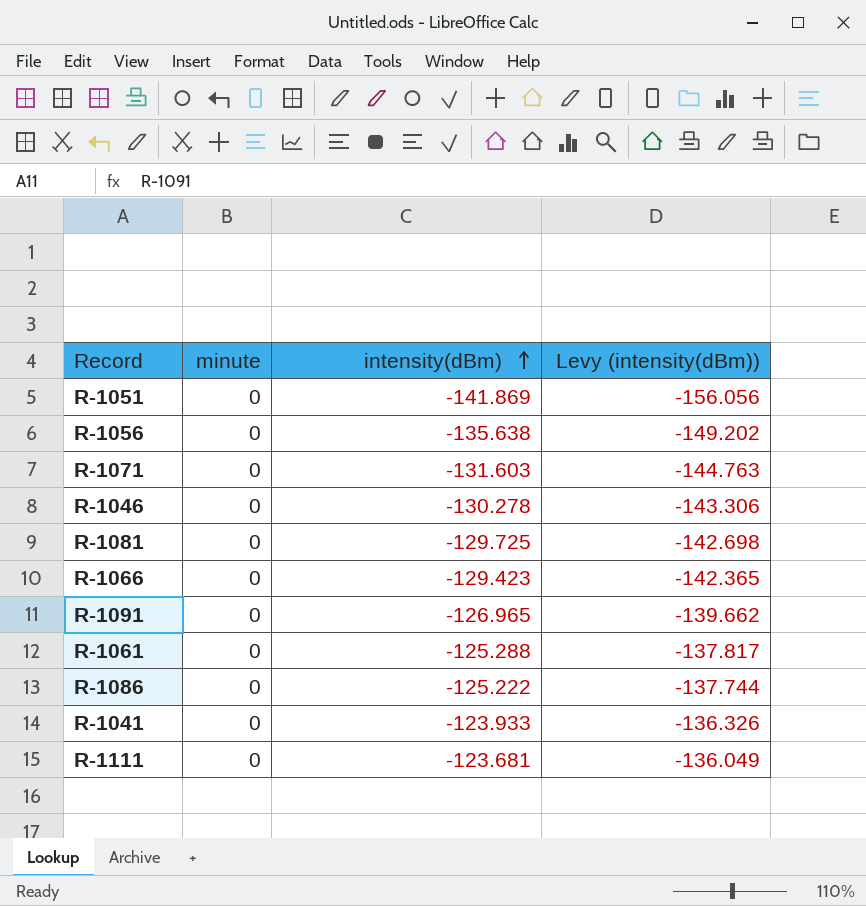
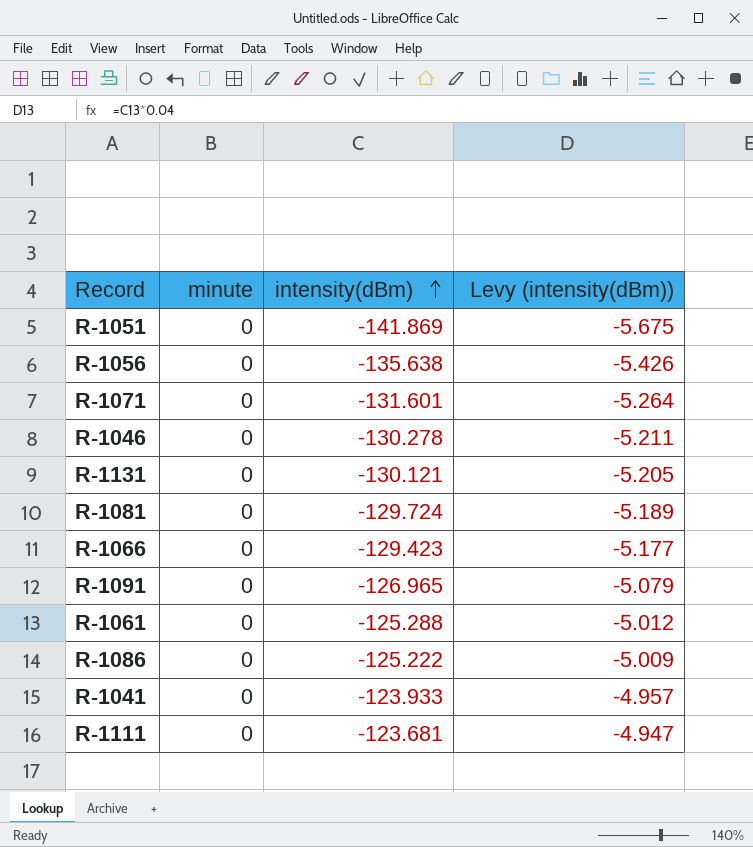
column Levy (intensity(dBm)) | formula: [intensity(dBm)] * 1.1 -> [intensity(dBm)] * 0.04
R-1071 | intensity(dBm): -131.603 -> -131.601
row R-1131: none -> 0 | -130.121 | -5.205
R-1081 | intensity(dBm): -129.725 -> -129.724

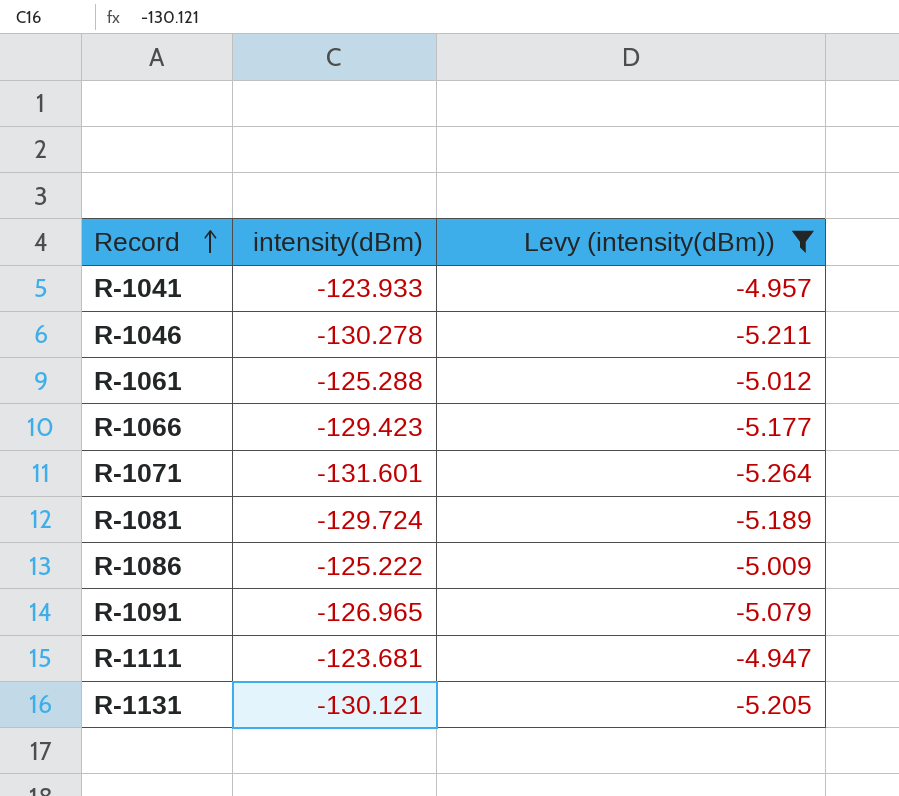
filter: none -> Levy (intensity(dBm)) >= -5.264
row order: intensity(dBm) ascending -> Record ascending
column minute | position: 2 -> none

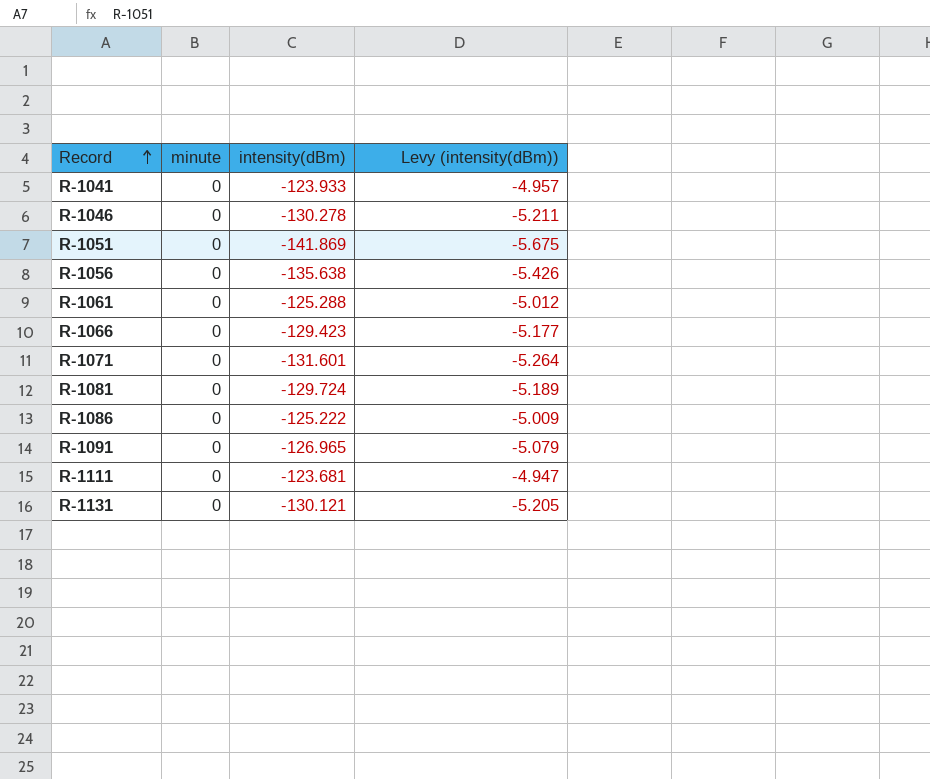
filter: Levy (intensity(dBm)) >= -5.264 -> none
column minute | position: none -> 2

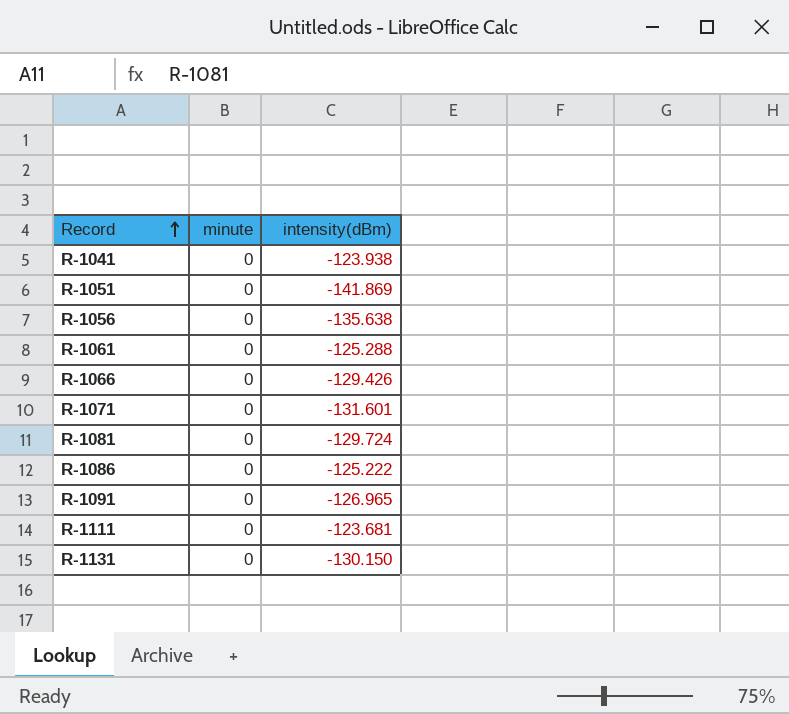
column Levy (intensity(dBm)) | formula: [intensity(dBm)] * 0.04 -> none
row R-1046: 0 | -130.278 | -5.211 -> none
R-1041 | intensity(dBm): -123.933 -> -123.938
R-1066 | intensity(dBm): -129.423 -> -129.426
R-1131 | intensity(dBm): -130.121 -> -130.150

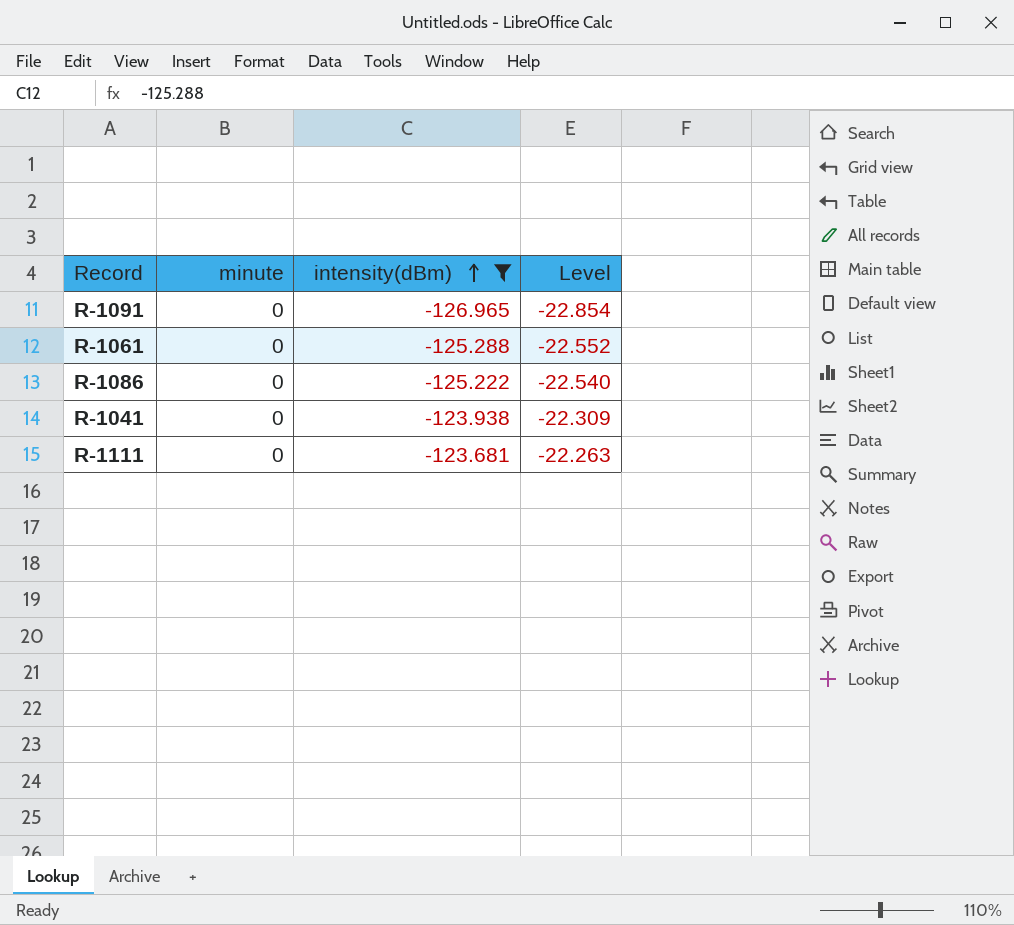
filter: none -> intensity(dBm) >= -126.965
row order: Record ascending -> intensity(dBm) ascending
column Level | formula: none -> [intensity(dBm)] * 0.18

